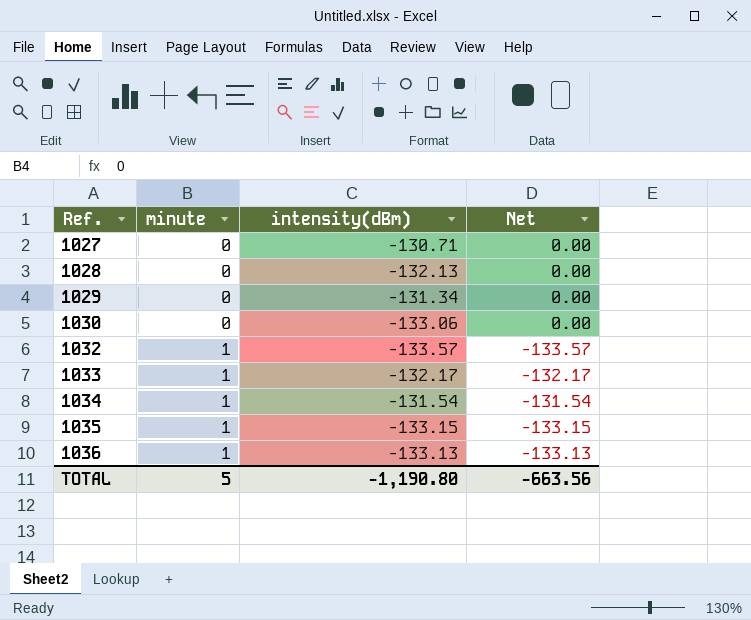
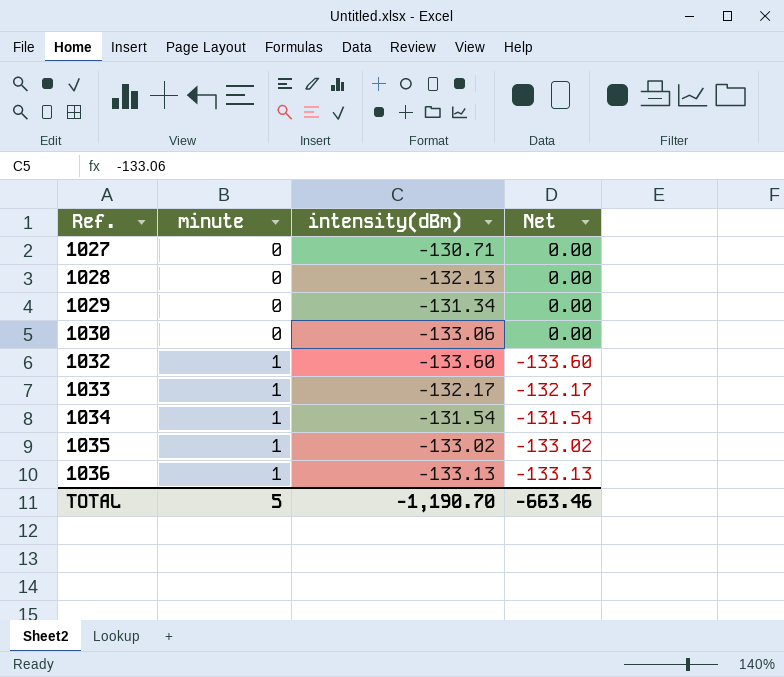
1032 | intensity(dBm): -133.57 -> -133.60
1032 | Net: -133.57 -> -133.60
1035 | intensity(dBm): -133.15 -> -133.02
1035 | Net: -133.15 -> -133.02
TOTAL | intensity(dBm): -1,190.80 -> -1,190.70
TOTAL | Net: -663.56 -> -663.46

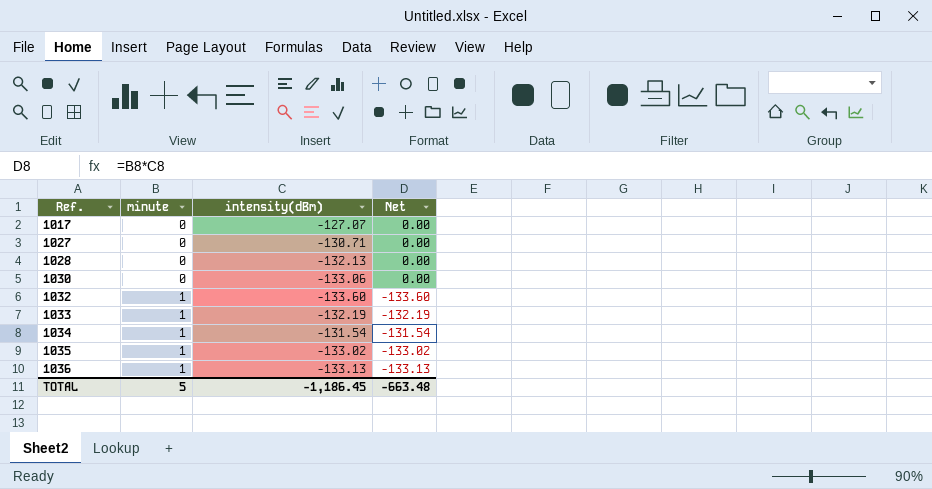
row 1029: 0 | -131.34 | 0.00 -> none
row 1017: none -> 0 | -127.07 | 0.00
1033 | intensity(dBm): -132.17 -> -132.19
1033 | Net: -132.17 -> -132.19
TOTAL | intensity(dBm): -1,190.70 -> -1,186.45
TOTAL | Net: -663.46 -> -663.48

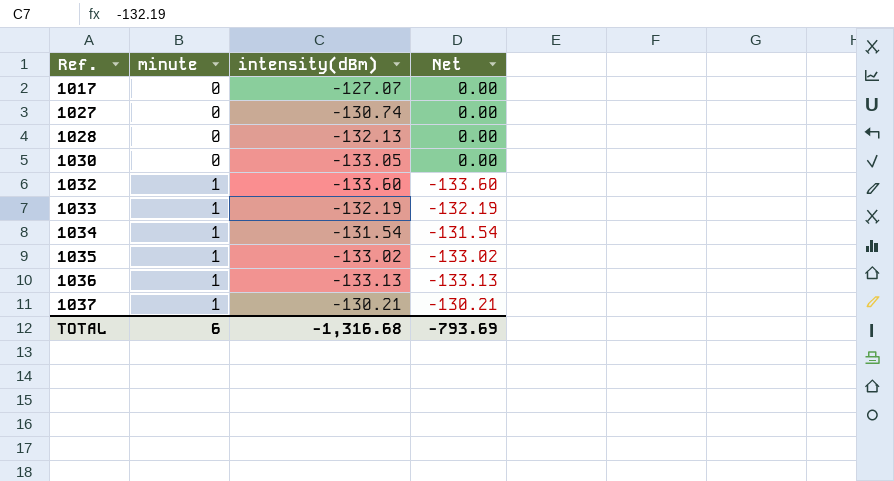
1027 | intensity(dBm): -130.71 -> -130.74
1030 | intensity(dBm): -133.06 -> -133.05
row 1037: none -> 1 | -130.21 | -130.21
TOTAL | minute: 5 -> 6
TOTAL | intensity(dBm): -1,186.45 -> -1,316.68
TOTAL | Net: -663.48 -> -793.69

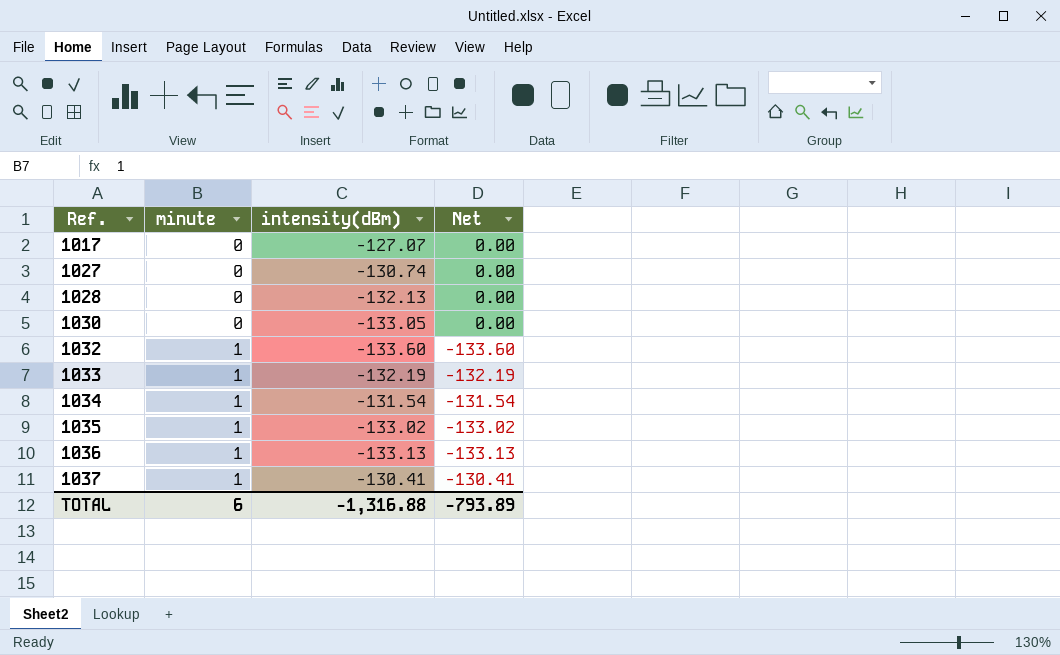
1037 | intensity(dBm): -130.21 -> -130.41
1037 | Net: -130.21 -> -130.41
TOTAL | intensity(dBm): -1,316.68 -> -1,316.88
TOTAL | Net: -793.69 -> -793.89

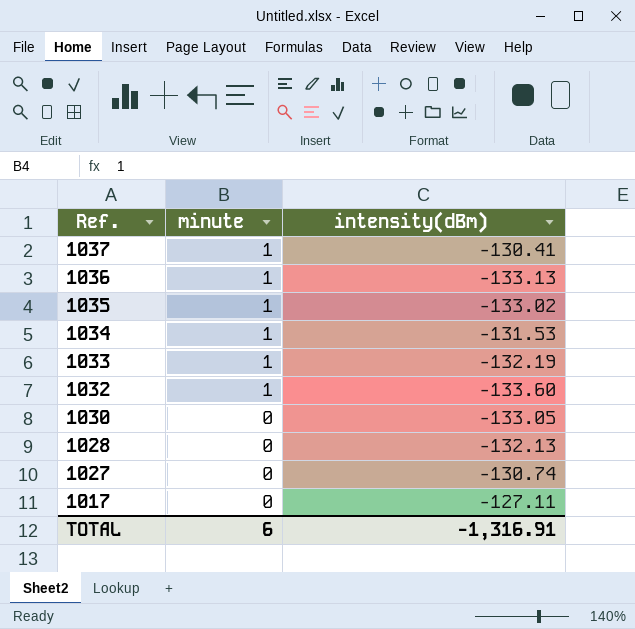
row order: Ref. ascending -> Ref. descending
column Net | formula: [minute] * [intensity(dBm)] -> none
1034 | intensity(dBm): -131.54 -> -131.53
1017 | intensity(dBm): -127.07 -> -127.11
TOTAL | intensity(dBm): -1,316.88 -> -1,316.91

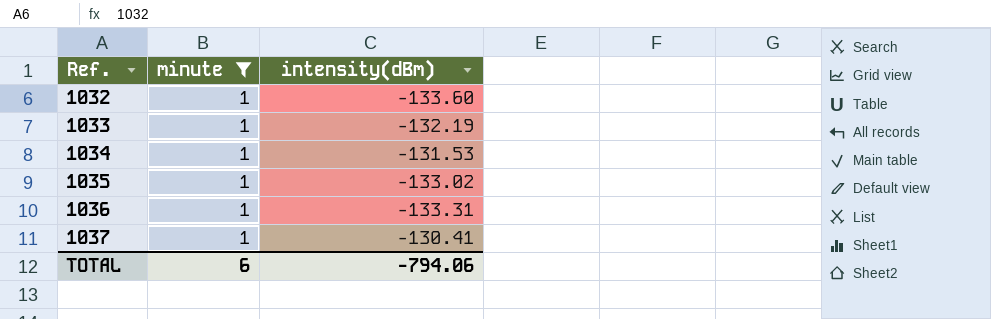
filter: none -> minute = 1
row order: Ref. descending -> Ref. ascending
1036 | intensity(dBm): -133.13 -> -133.31
TOTAL | intensity(dBm): -1,316.91 -> -794.06

